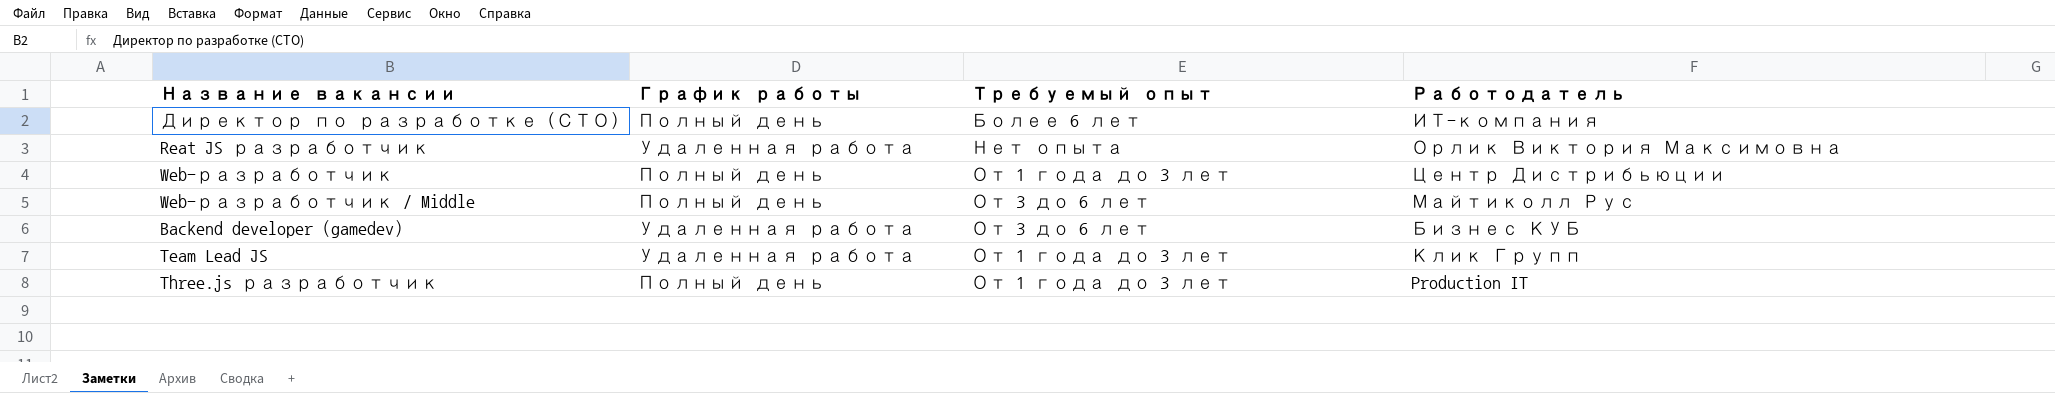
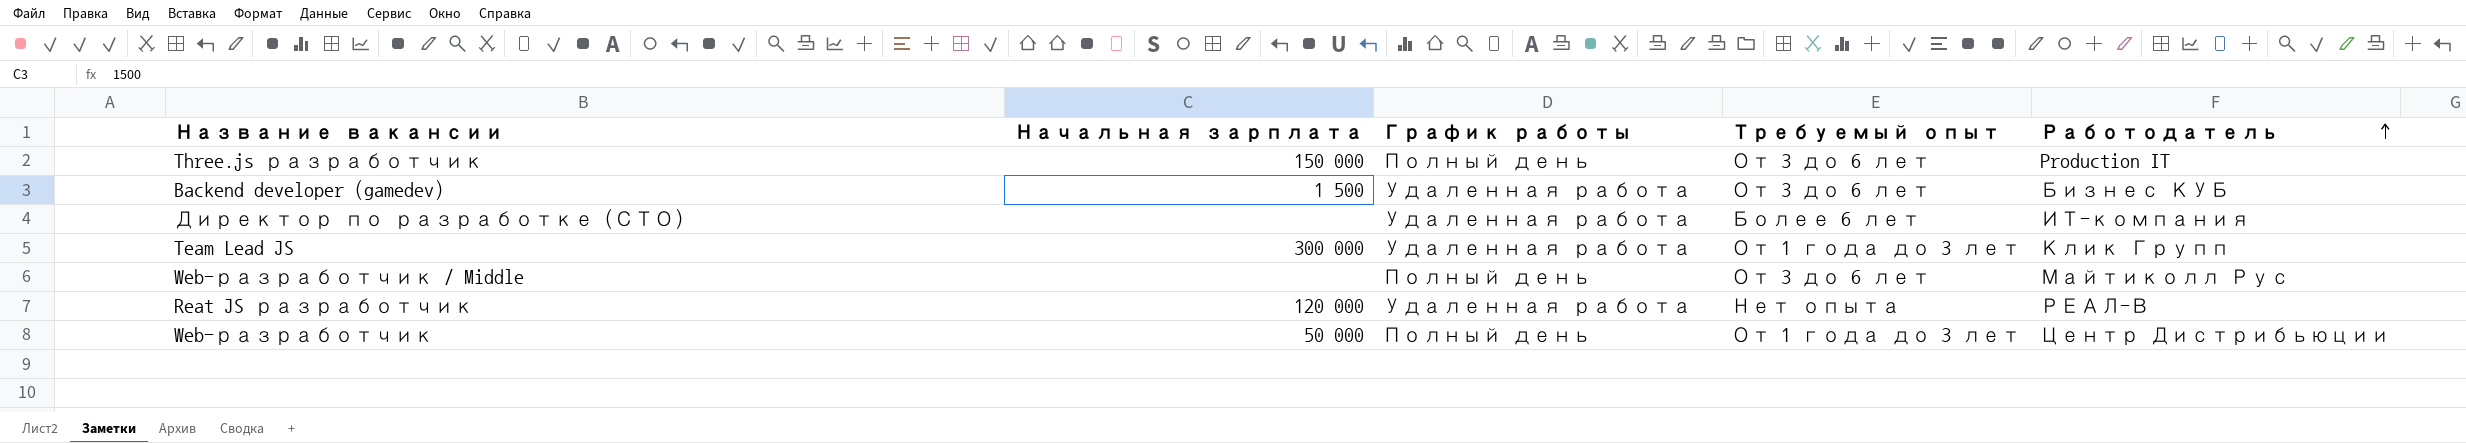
row order: none -> Работодатель ascending
column Начальная зарплата | position: none -> 2
Three.js разработчик | Требуемый опыт: От 1 года до 3 лет -> От 3 до 6 лет
Директор по разработке (СТО) | График работы: Полный день -> Удаленная работа
Reat JS разработчик | Работодатель: Орлик Виктория Максимовна -> РЕАЛ-В

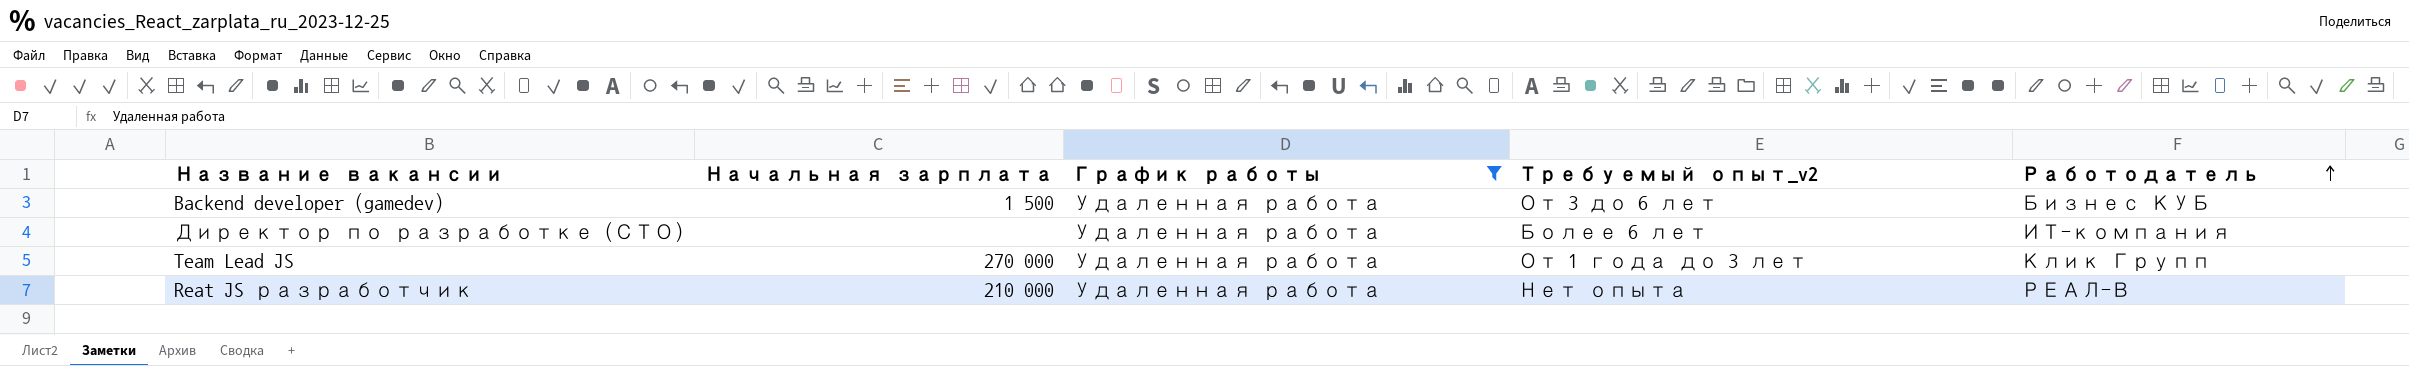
filter: none -> График работы = Удаленная работа
column name: Требуемый опыт -> Требуемый опыт_v2
Team Lead JS | Начальная зарплата: 300 000 -> 270 000
Reat JS разработчик | Начальная зарплата: 120 000 -> 210 000

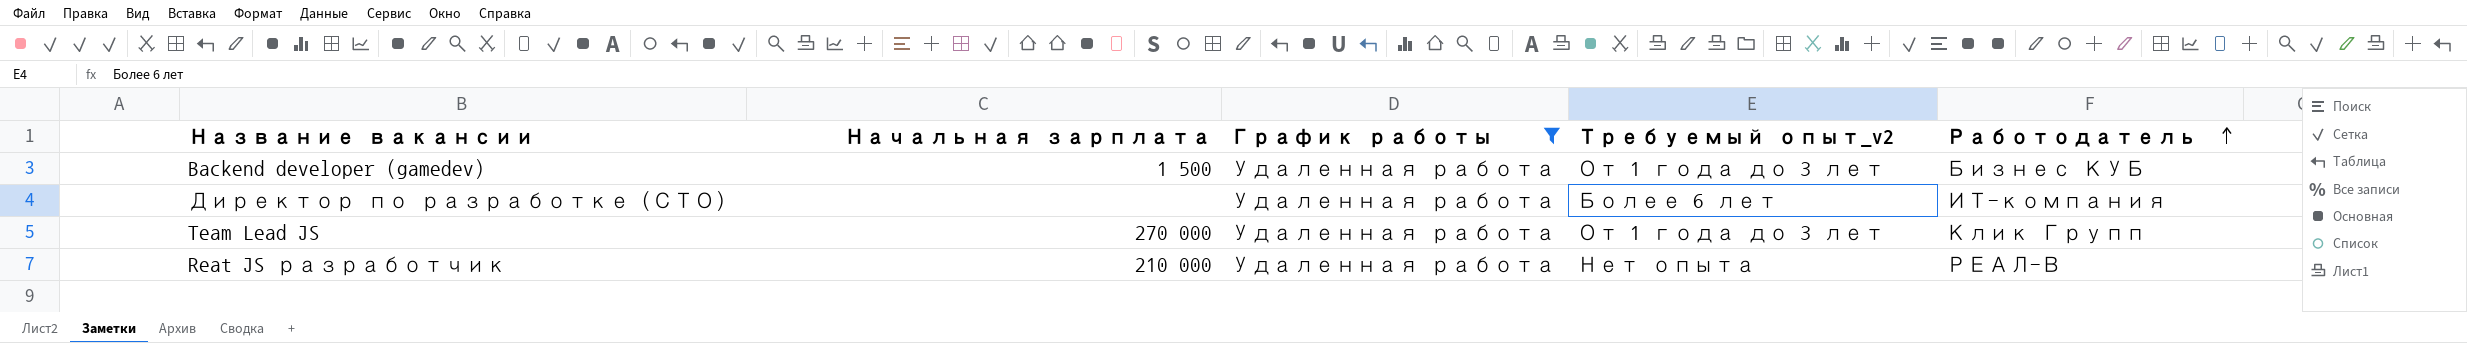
Backend developer (gamedev) | Требуемый опыт_v2: От 3 до 6 лет -> От 1 года до 3 лет

